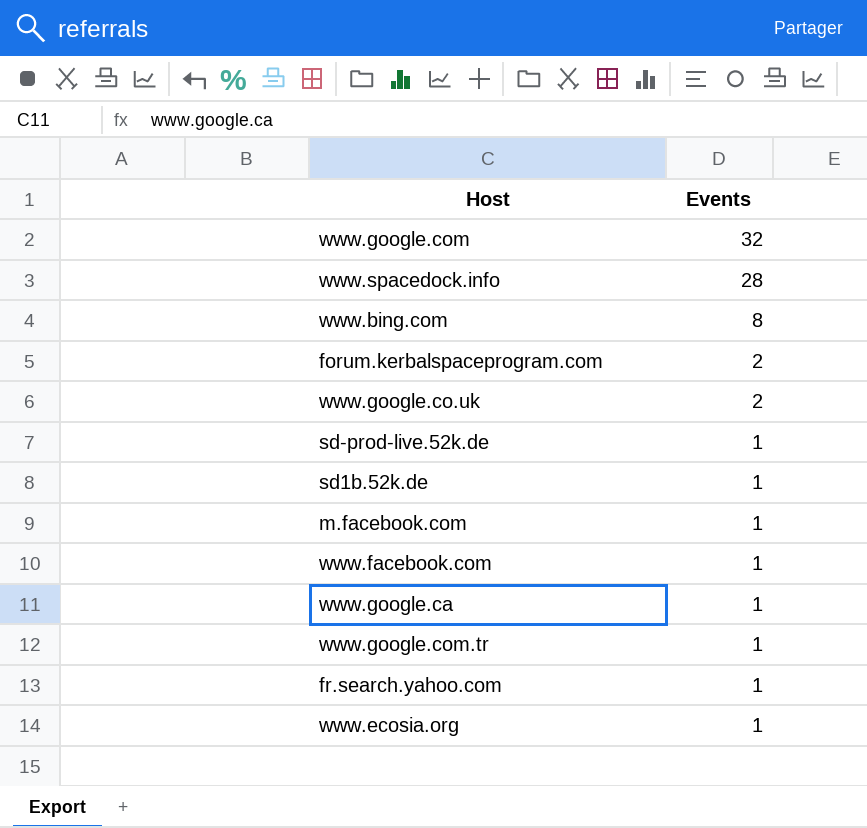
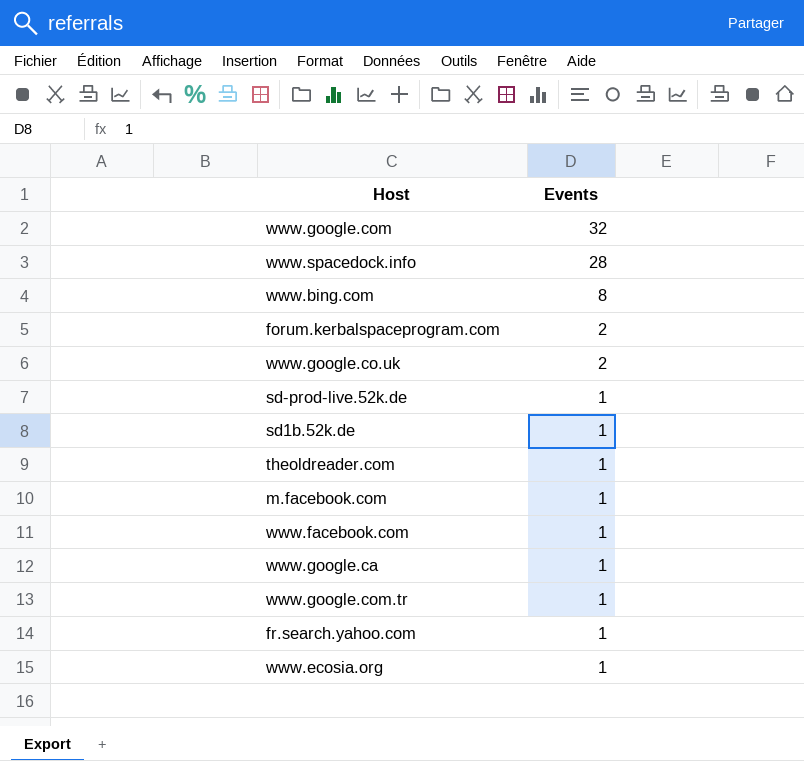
row theoldreader.com: none -> 1

